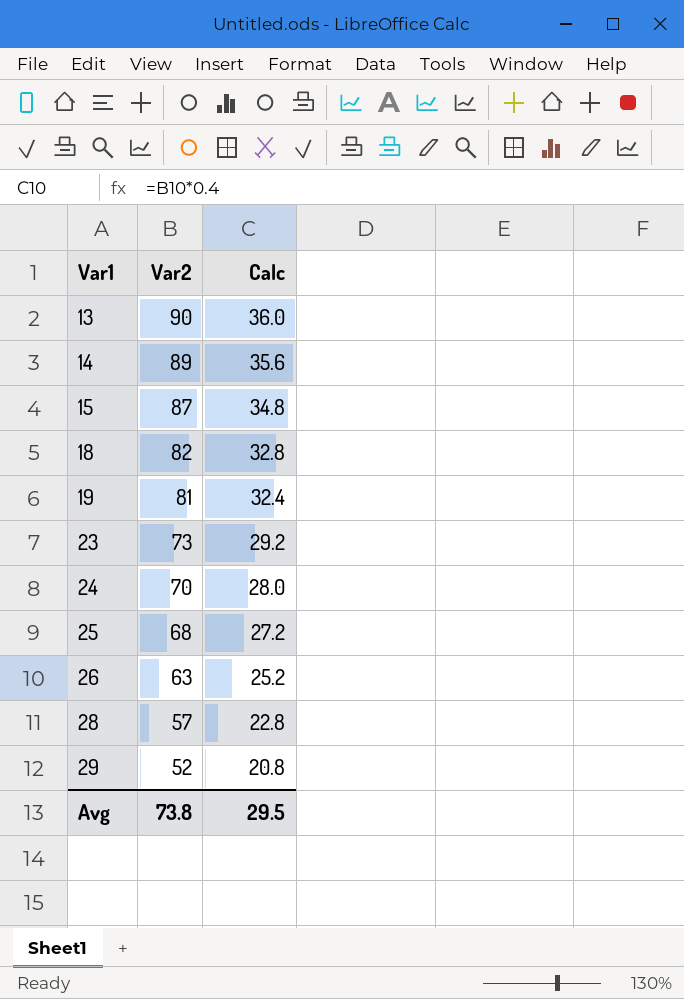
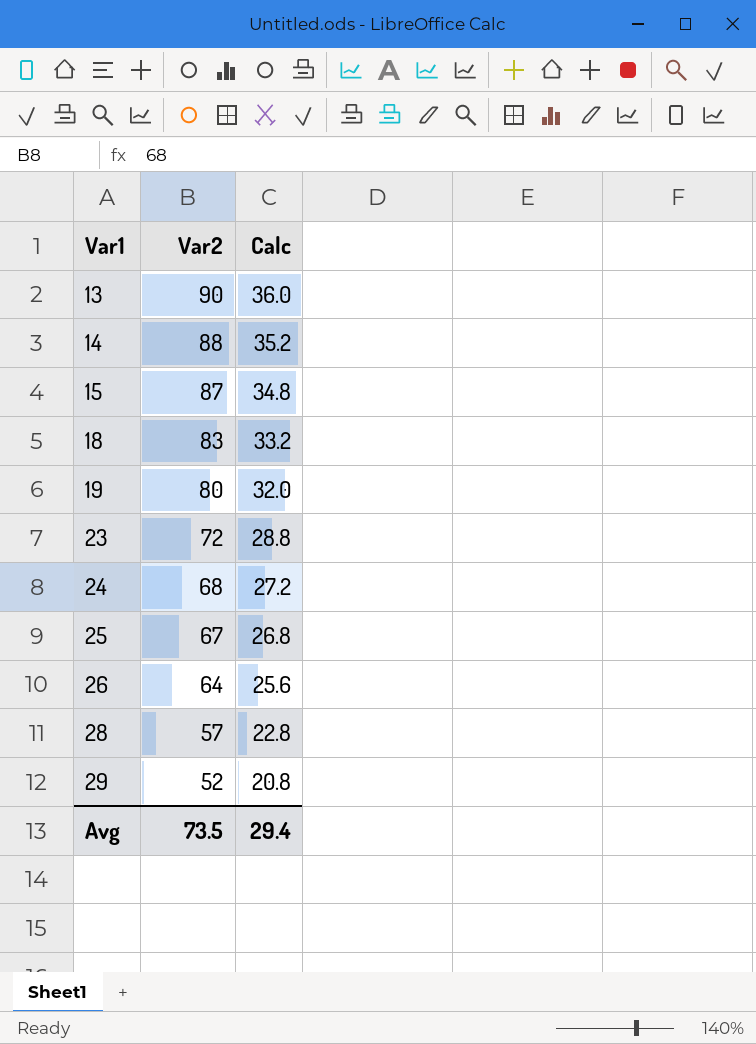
14 | Var2: 89 -> 88
14 | Calc: 35.6 -> 35.2
18 | Var2: 82 -> 83
18 | Calc: 32.8 -> 33.2
19 | Var2: 81 -> 80
19 | Calc: 32.4 -> 32.0
23 | Var2: 73 -> 72
23 | Calc: 29.2 -> 28.8
24 | Var2: 70 -> 68
24 | Calc: 28.0 -> 27.2
25 | Var2: 68 -> 67
25 | Calc: 27.2 -> 26.8
26 | Var2: 63 -> 64
26 | Calc: 25.2 -> 25.6
Avg | Var2: 73.8 -> 73.5
Avg | Calc: 29.5 -> 29.4

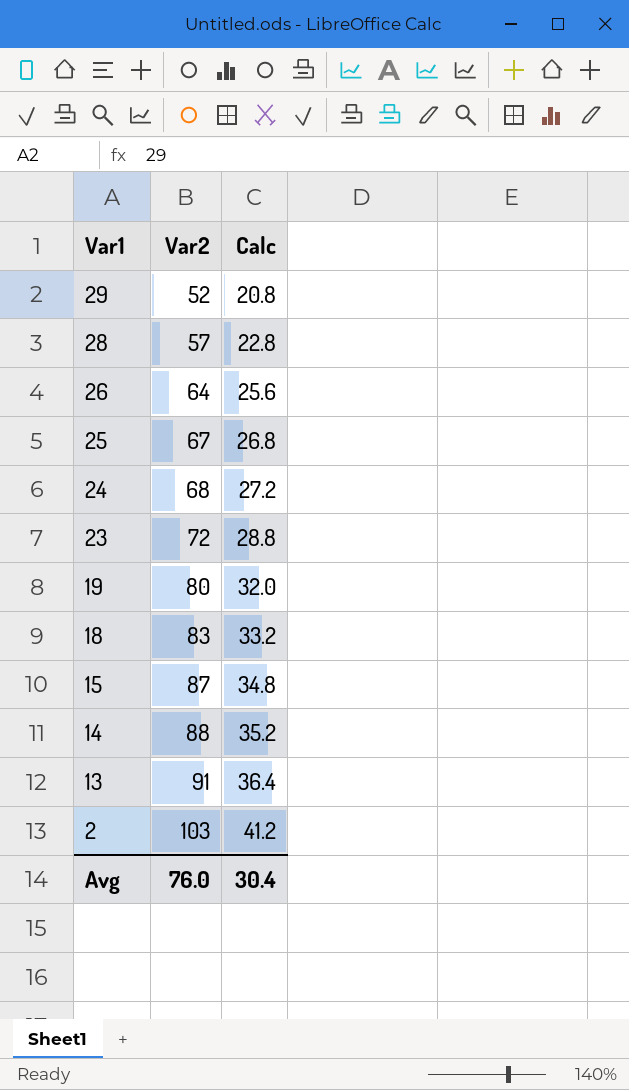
row order: Var1 ascending -> Var1 descending
13 | Var2: 90 -> 91
13 | Calc: 36.0 -> 36.4
row 2: none -> 103 | 41.2
Avg | Var2: 73.5 -> 76.0
Avg | Calc: 29.4 -> 30.4

